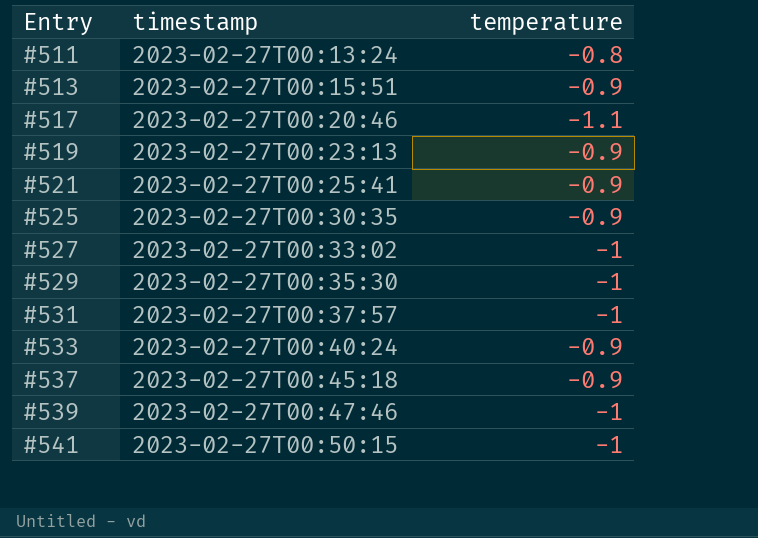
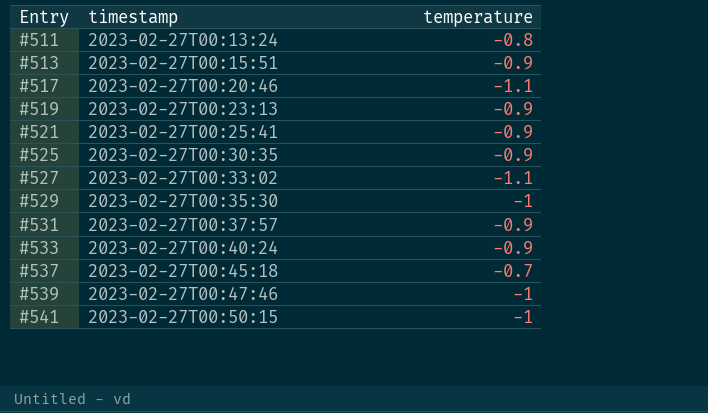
#527 | temperature: -1 -> -1.1
#531 | temperature: -1 -> -0.9
#537 | temperature: -0.9 -> -0.7

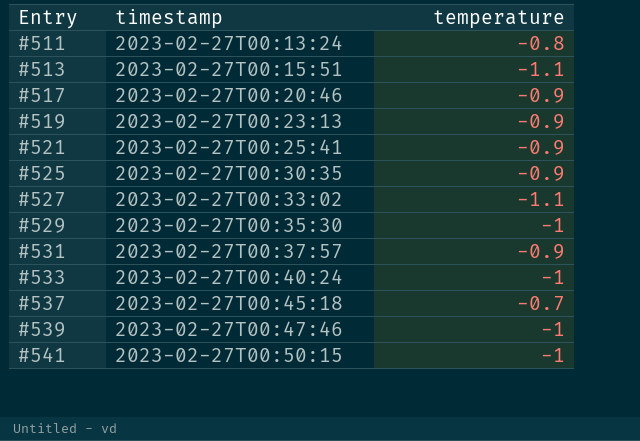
#513 | temperature: -0.9 -> -1.1
#517 | temperature: -1.1 -> -0.9
#533 | temperature: -0.9 -> -1

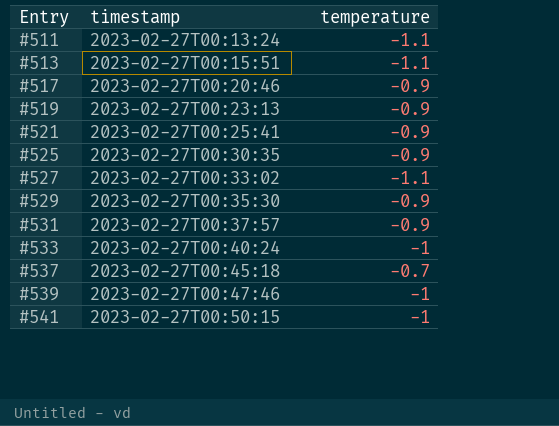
#511 | temperature: -0.8 -> -1.1
#529 | temperature: -1 -> -0.9

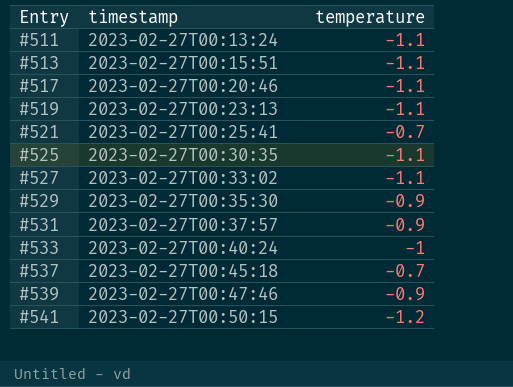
#517 | temperature: -0.9 -> -1.1
#519 | temperature: -0.9 -> -1.1
#521 | temperature: -0.9 -> -0.7
#525 | temperature: -0.9 -> -1.1
#539 | temperature: -1 -> -0.9
#541 | temperature: -1 -> -1.2

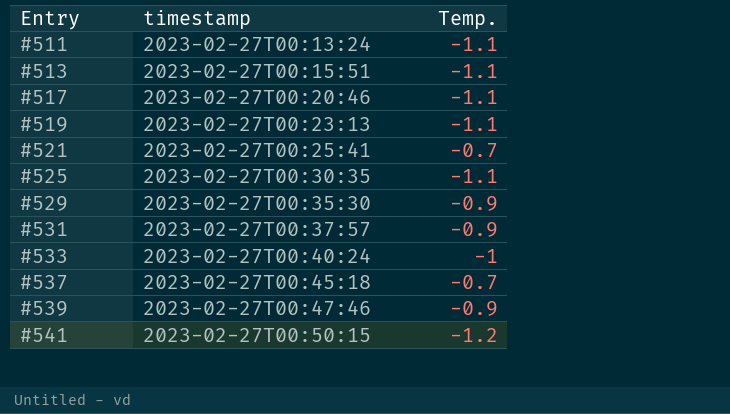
column name: temperature -> Temp.
row #527: 2023-02-27T00:33:02 | -1.1 -> none

